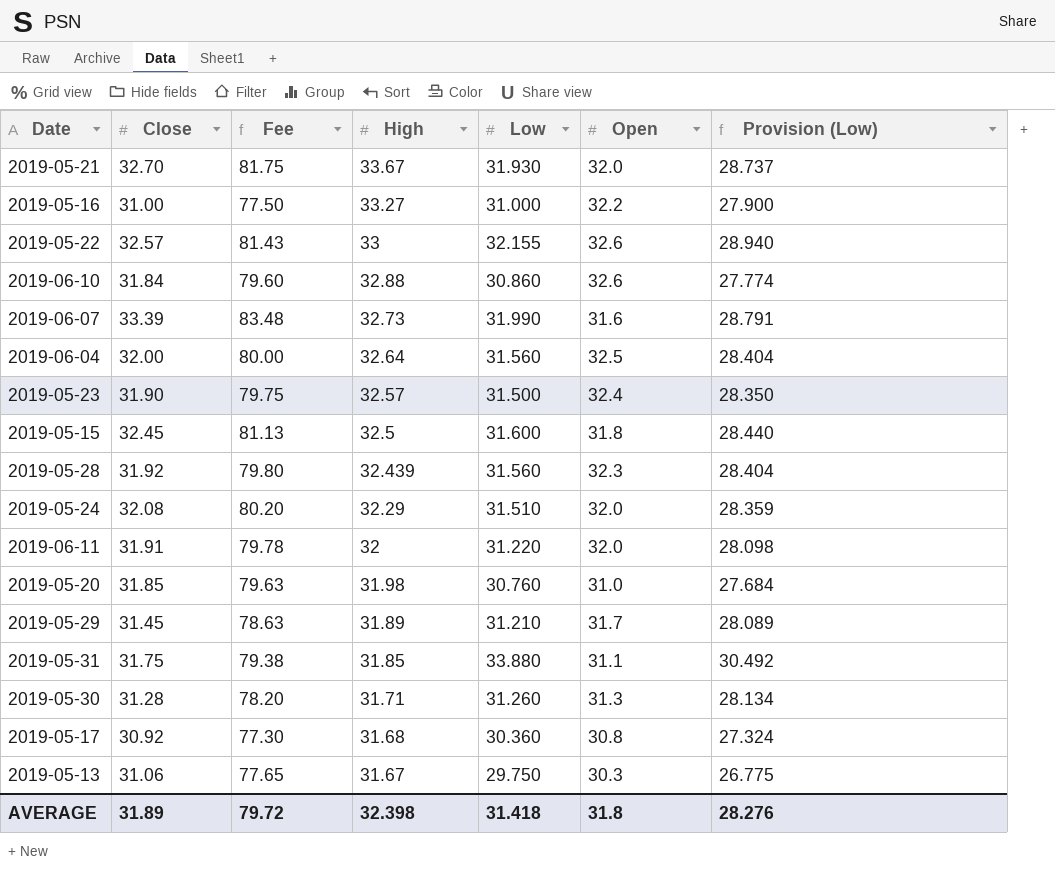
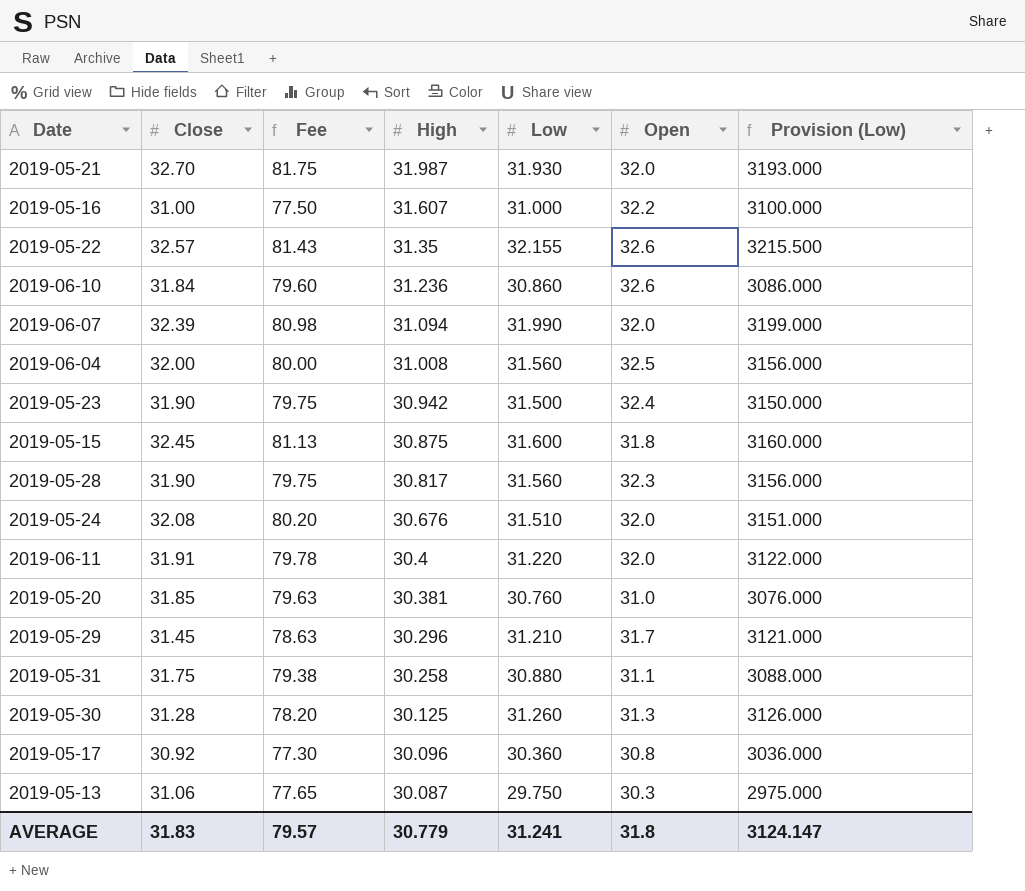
column Provision (Low) | formula: [Low] * 0.9 -> [Low] * 100
2019-05-21 | High: 33.67 -> 31.987
2019-05-16 | High: 33.27 -> 31.607
2019-05-22 | High: 33 -> 31.35
2019-06-10 | High: 32.88 -> 31.236
2019-06-07 | Close: 33.39 -> 32.39
2019-06-07 | Fee: 83.48 -> 80.98
2019-06-07 | High: 32.73 -> 31.094
2019-06-07 | Open: 31.6 -> 32.0
2019-06-04 | High: 32.64 -> 31.008
2019-05-23 | High: 32.57 -> 30.942
2019-05-15 | High: 32.5 -> 30.875
2019-05-28 | Close: 31.92 -> 31.90
2019-05-28 | Fee: 79.80 -> 79.75
2019-05-28 | High: 32.439 -> 30.817
2019-05-24 | High: 32.29 -> 30.676
2019-06-11 | High: 32 -> 30.4
2019-05-20 | High: 31.98 -> 30.381
2019-05-29 | High: 31.89 -> 30.296
2019-05-31 | High: 31.85 -> 30.258
2019-05-31 | Low: 33.880 -> 30.880
2019-05-30 | High: 31.71 -> 30.125
2019-05-17 | High: 31.68 -> 30.096
2019-05-13 | High: 31.67 -> 30.087
AVERAGE | Close: 31.89 -> 31.83
AVERAGE | Fee: 79.72 -> 79.57
AVERAGE | High: 32.398 -> 30.779
AVERAGE | Low: 31.418 -> 31.241
AVERAGE | Provision (Low): 28.276 -> 3124.147

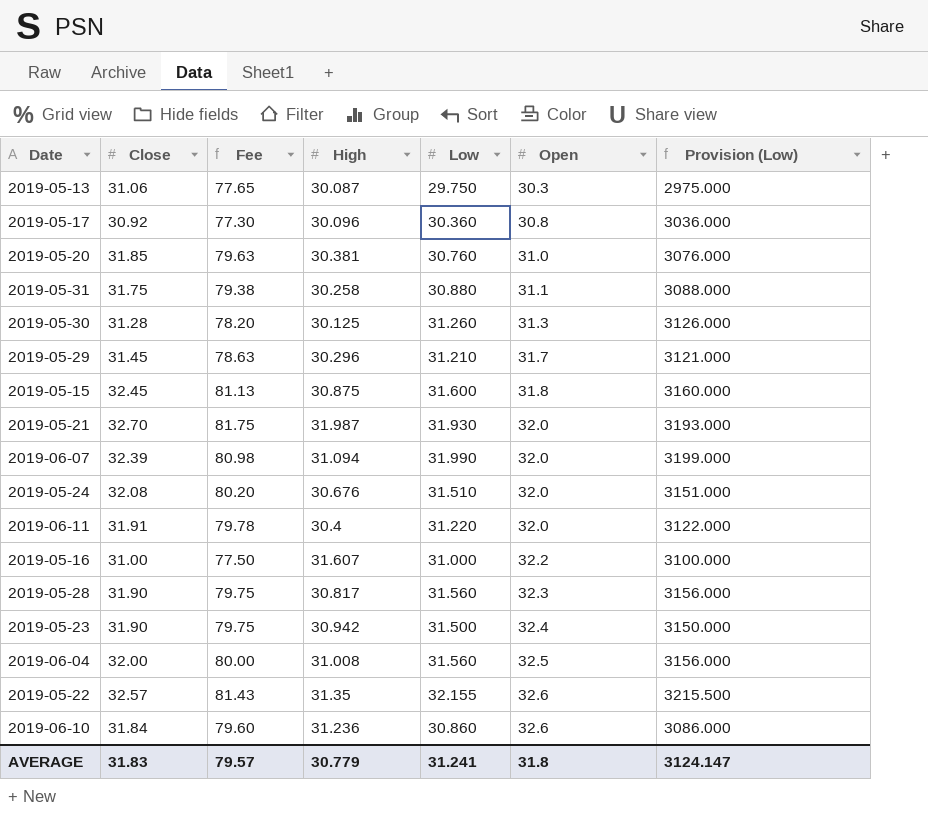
row order: High descending -> Open ascending

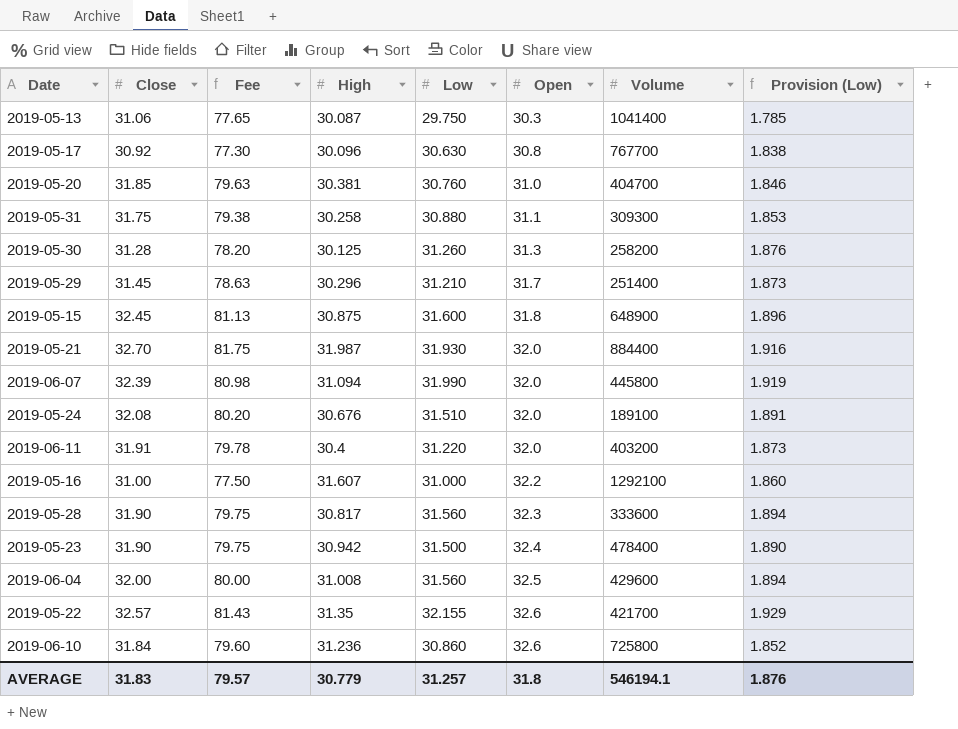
column Volume | position: none -> 7
column Provision (Low) | formula: [Low] * 100 -> [Low] * 0.06
2019-05-17 | Low: 30.360 -> 30.630
AVERAGE | Low: 31.241 -> 31.257
AVERAGE | Provision (Low): 3124.147 -> 1.876

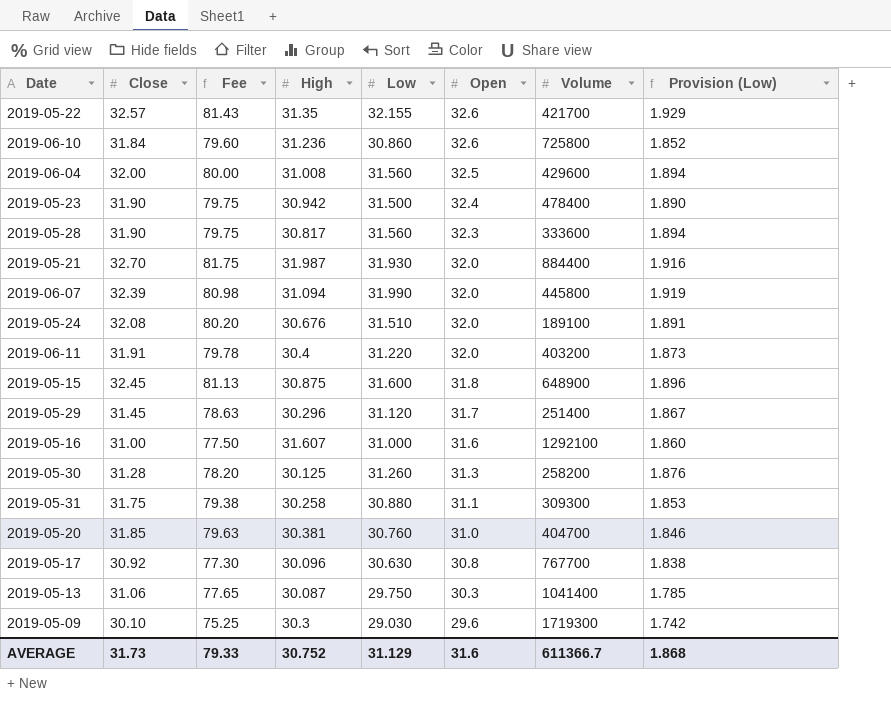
row order: Open ascending -> Open descending
2019-05-29 | Low: 31.210 -> 31.120
2019-05-29 | Provision (Low): 1.873 -> 1.867
2019-05-16 | Open: 32.2 -> 31.6
row 2019-05-09: none -> 30.10 | 75.25 | 30.3 | 29.030 | 29.6 | 1719300 | 1.742
AVERAGE | Close: 31.83 -> 31.73
AVERAGE | Fee: 79.57 -> 79.33
AVERAGE | High: 30.779 -> 30.752
AVERAGE | Low: 31.257 -> 31.129
AVERAGE | Open: 31.8 -> 31.6
AVERAGE | Volume: 546194.1 -> 611366.7
AVERAGE | Provision (Low): 1.876 -> 1.868

